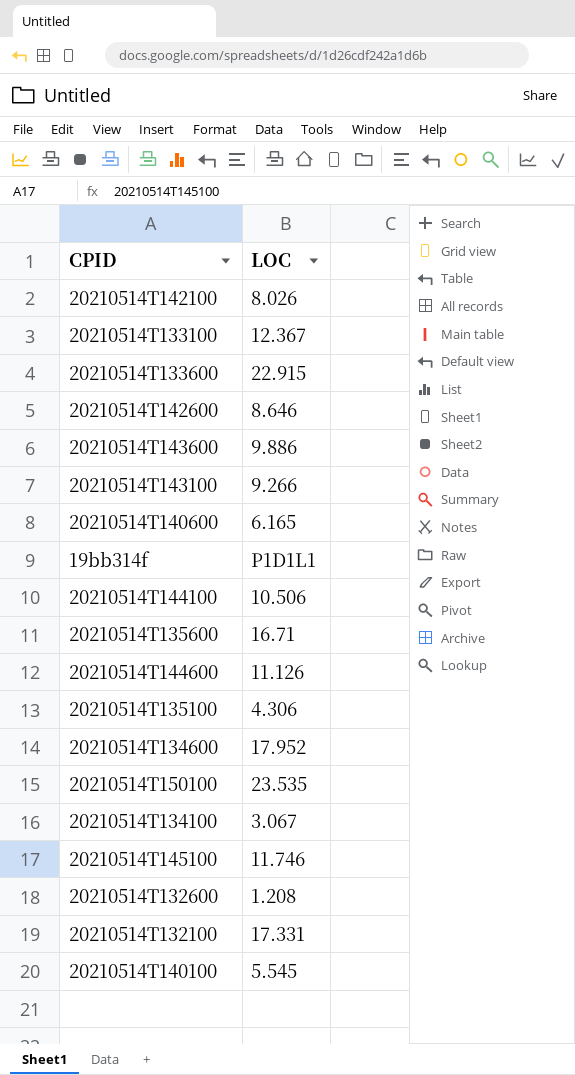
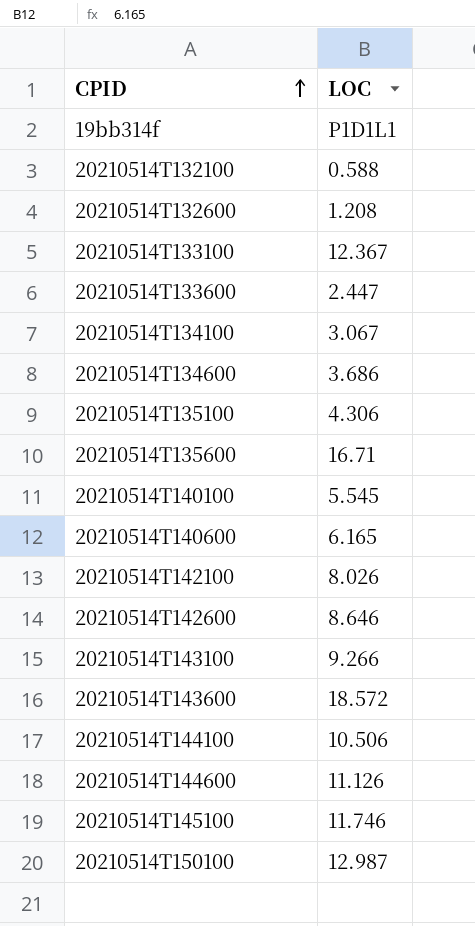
row order: none -> CPID ascending
20210514T132100 | LOC: 17.331 -> 0.588
20210514T133600 | LOC: 22.915 -> 2.447
20210514T134600 | LOC: 17.952 -> 3.686
20210514T143600 | LOC: 9.886 -> 18.572
20210514T150100 | LOC: 23.535 -> 12.987

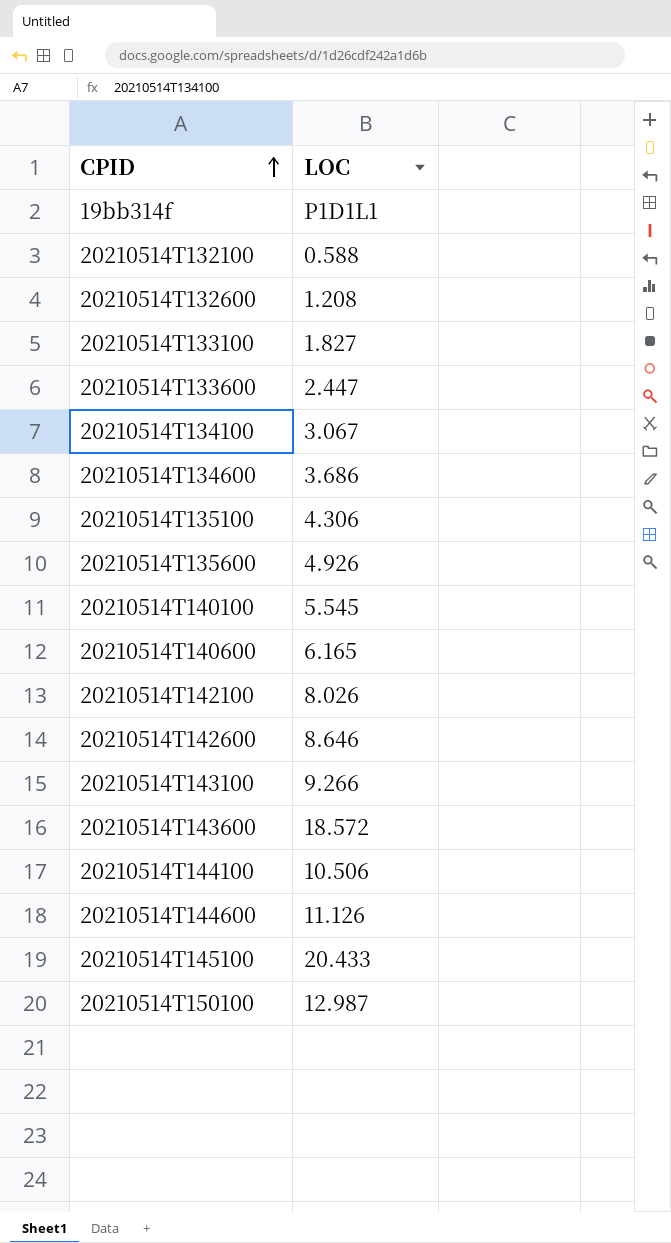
20210514T133100 | LOC: 12.367 -> 1.827
20210514T135600 | LOC: 16.71 -> 4.926
20210514T145100 | LOC: 11.746 -> 20.433

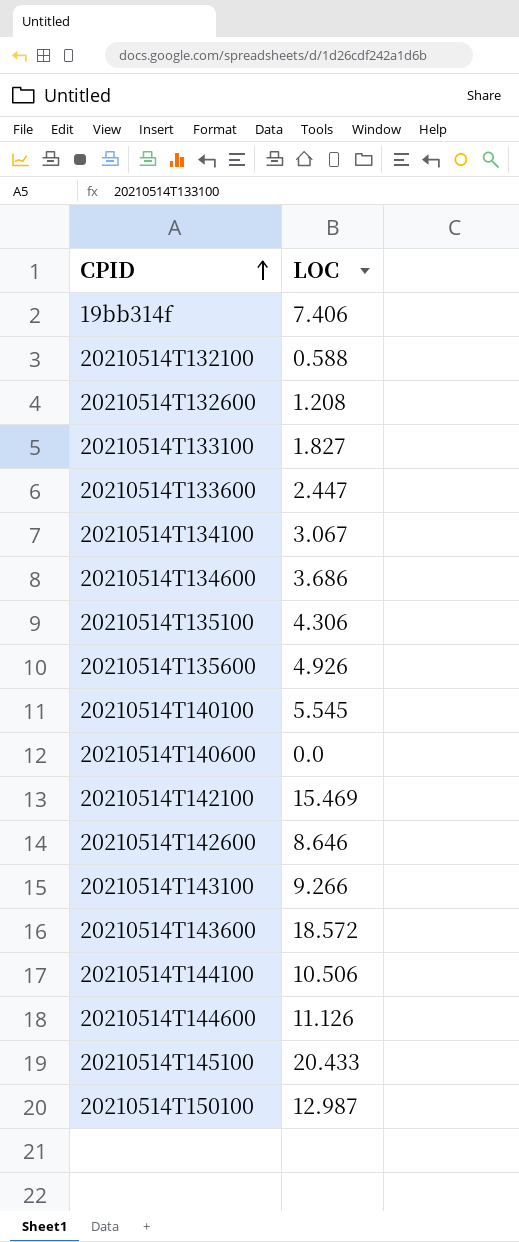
19bb314f | LOC: P1D1L1 -> 7.406
20210514T140600 | LOC: 6.165 -> 0.0
20210514T142100 | LOC: 8.026 -> 15.469

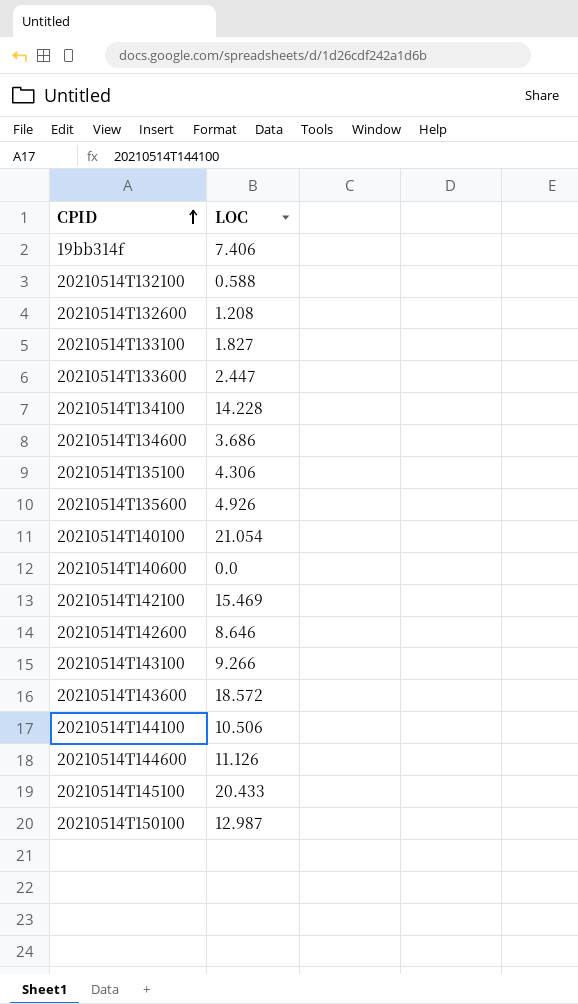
20210514T134100 | LOC: 3.067 -> 14.228
20210514T140100 | LOC: 5.545 -> 21.054

